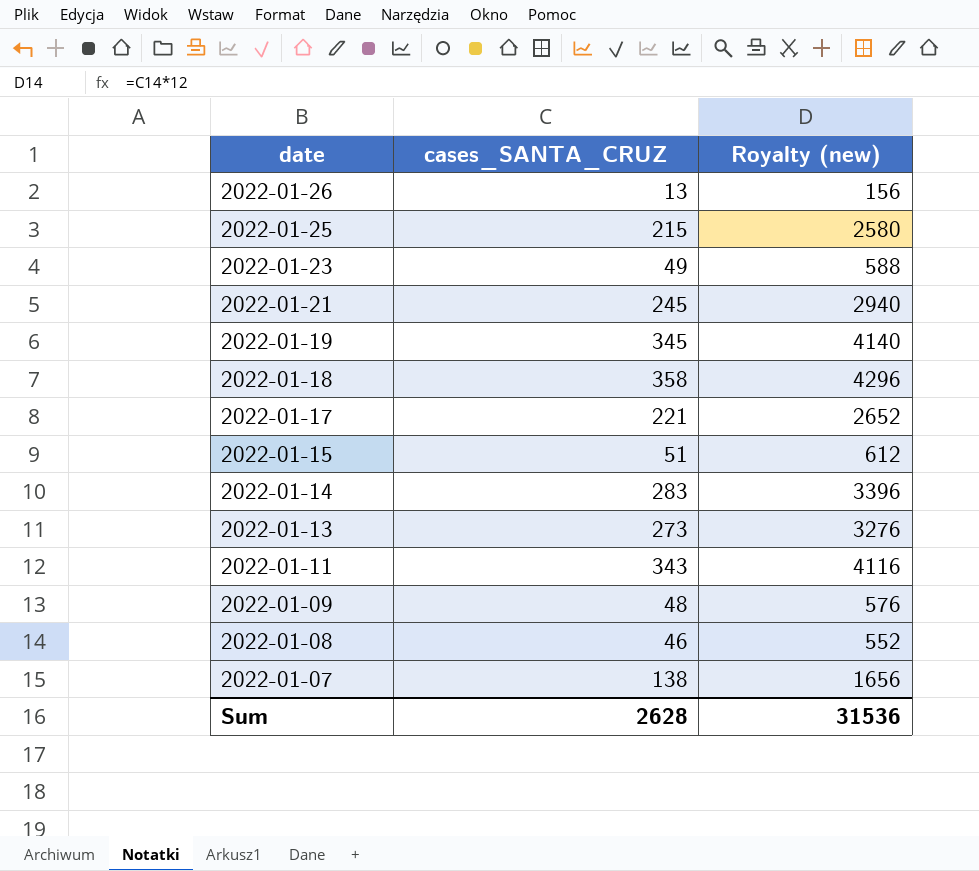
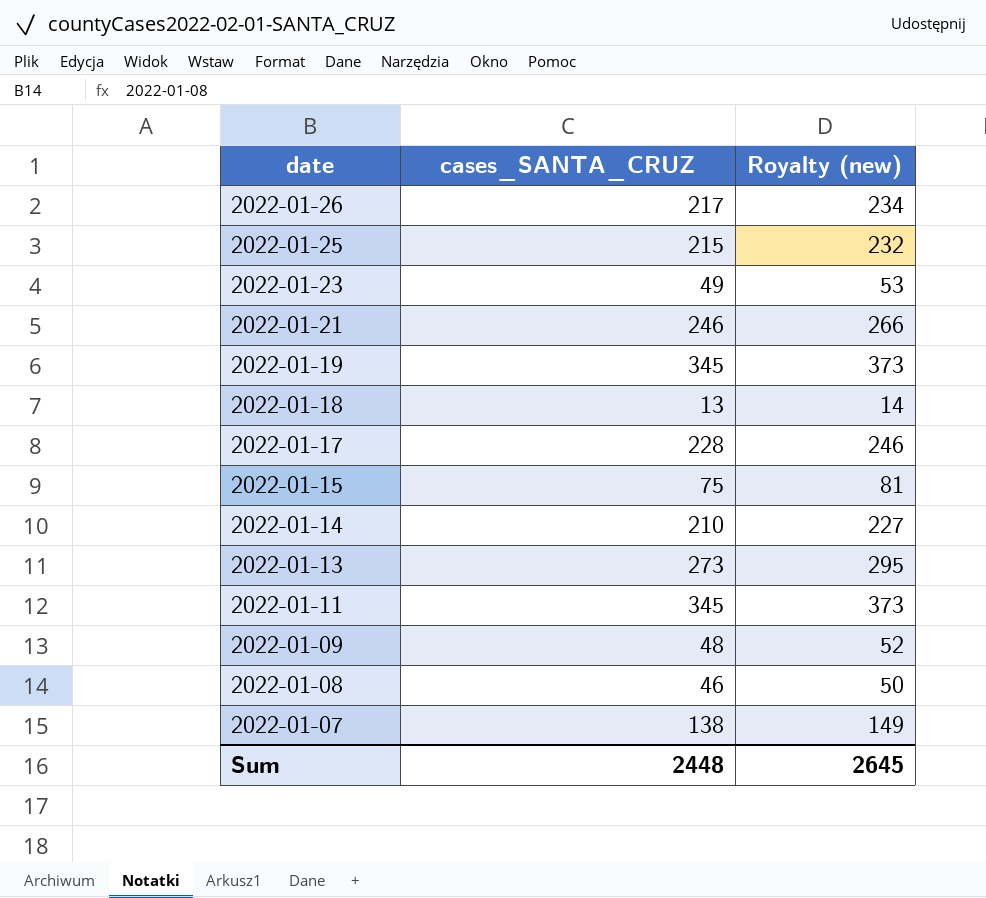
column Royalty (new) | formula: [cases_SANTA_CRUZ] * 12 -> [cases_SANTA_CRUZ] * 1.08
2022-01-26 | cases_SANTA_CRUZ: 13 -> 217
2022-01-21 | cases_SANTA_CRUZ: 245 -> 246
2022-01-18 | cases_SANTA_CRUZ: 358 -> 13
2022-01-17 | cases_SANTA_CRUZ: 221 -> 228
2022-01-15 | cases_SANTA_CRUZ: 51 -> 75
2022-01-14 | cases_SANTA_CRUZ: 283 -> 210
2022-01-11 | cases_SANTA_CRUZ: 343 -> 345
Sum | cases_SANTA_CRUZ: 2628 -> 2448
Sum | Royalty (new): 31536 -> 2645

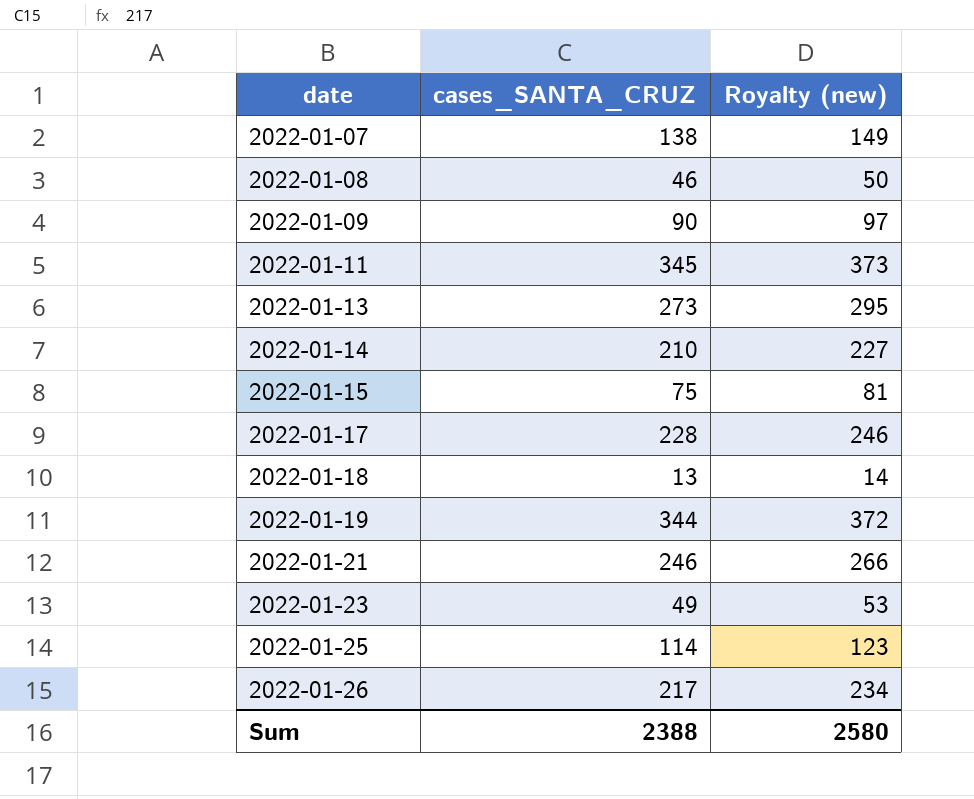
row order: date descending -> date ascending
2022-01-09 | cases_SANTA_CRUZ: 48 -> 90
2022-01-09 | Royalty (new): 52 -> 97
2022-01-19 | cases_SANTA_CRUZ: 345 -> 344
2022-01-19 | Royalty (new): 373 -> 372
2022-01-25 | cases_SANTA_CRUZ: 215 -> 114
2022-01-25 | Royalty (new): 232 -> 123
Sum | cases_SANTA_CRUZ: 2448 -> 2388
Sum | Royalty (new): 2645 -> 2580

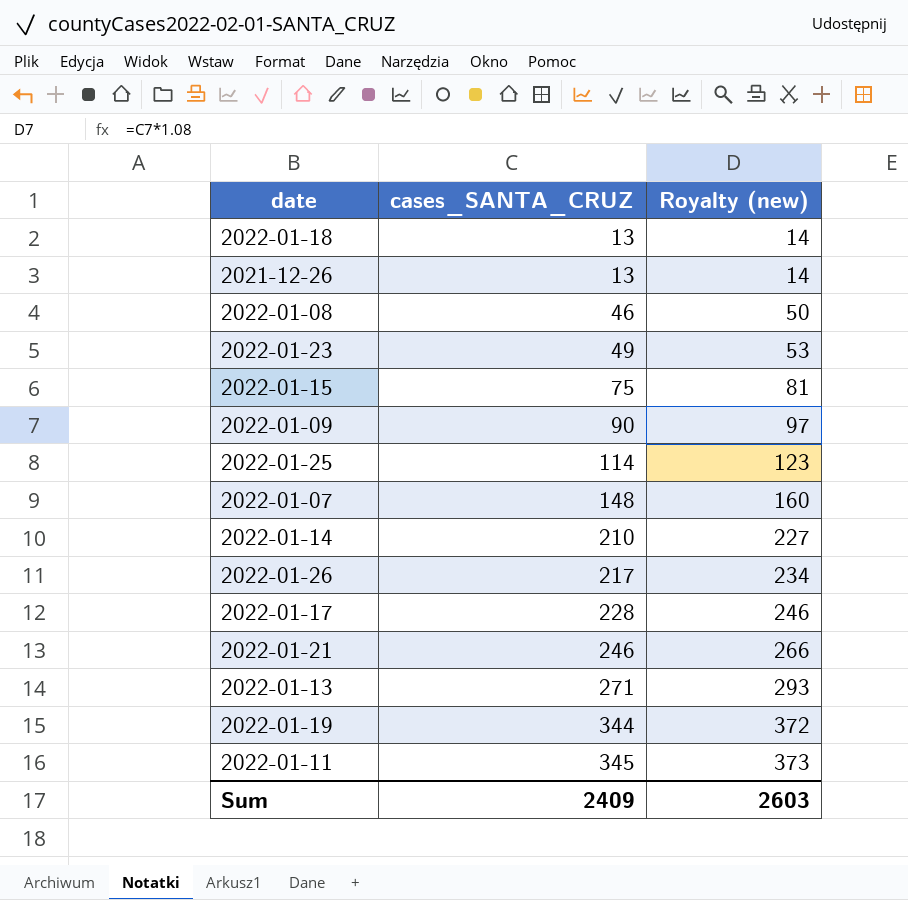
row order: date ascending -> cases_SANTA_CRUZ ascending
row 2021-12-26: none -> 13 | 14
2022-01-07 | cases_SANTA_CRUZ: 138 -> 148
2022-01-07 | Royalty (new): 149 -> 160
2022-01-13 | cases_SANTA_CRUZ: 273 -> 271
2022-01-13 | Royalty (new): 295 -> 293
Sum | cases_SANTA_CRUZ: 2388 -> 2409
Sum | Royalty (new): 2580 -> 2603

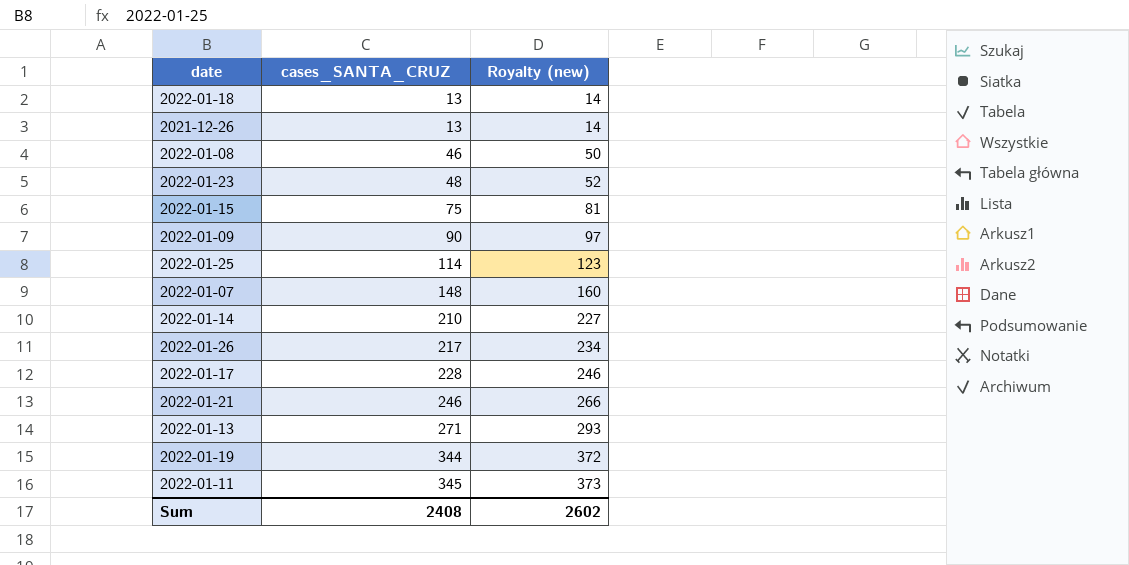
2022-01-23 | cases_SANTA_CRUZ: 49 -> 48
2022-01-23 | Royalty (new): 53 -> 52
Sum | cases_SANTA_CRUZ: 2409 -> 2408
Sum | Royalty (new): 2603 -> 2602

